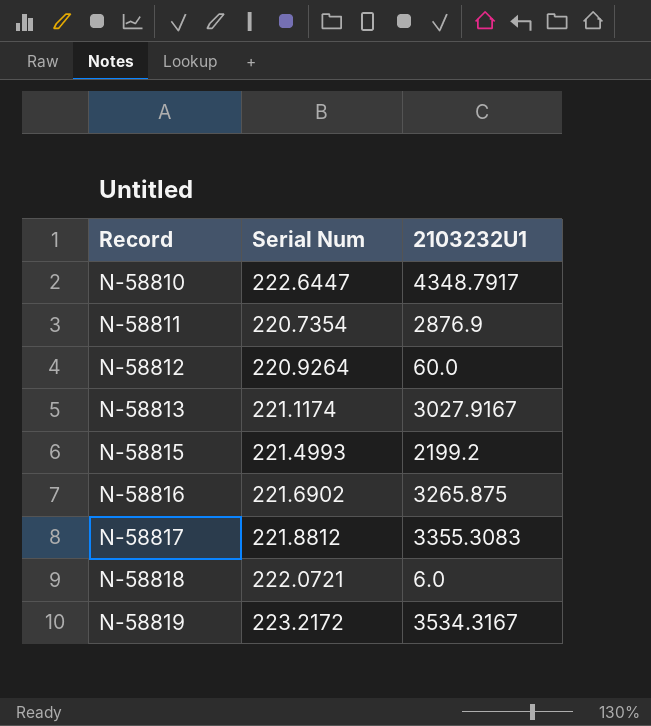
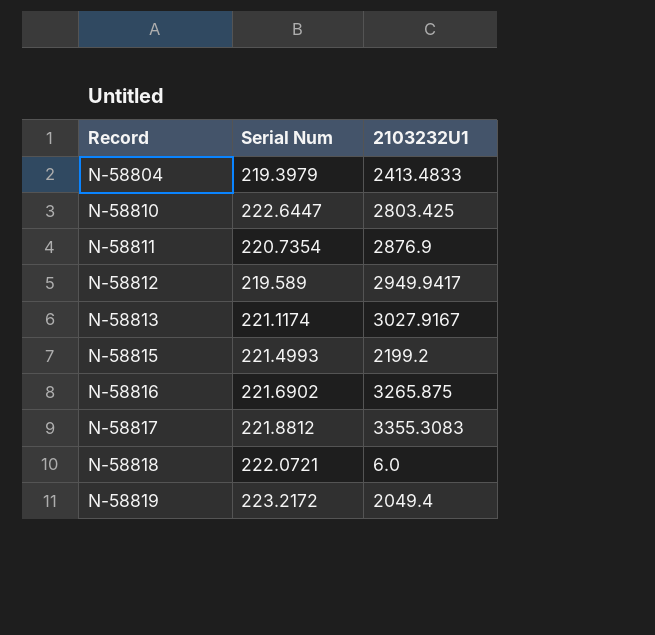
row N-58804: none -> 219.3979 | 2413.4833
N-58810 | 2103232U1: 4348.7917 -> 2803.425
N-58812 | Serial Num: 220.9264 -> 219.589
N-58812 | 2103232U1: 60.0 -> 2949.9417
N-58819 | 2103232U1: 3534.3167 -> 2049.4

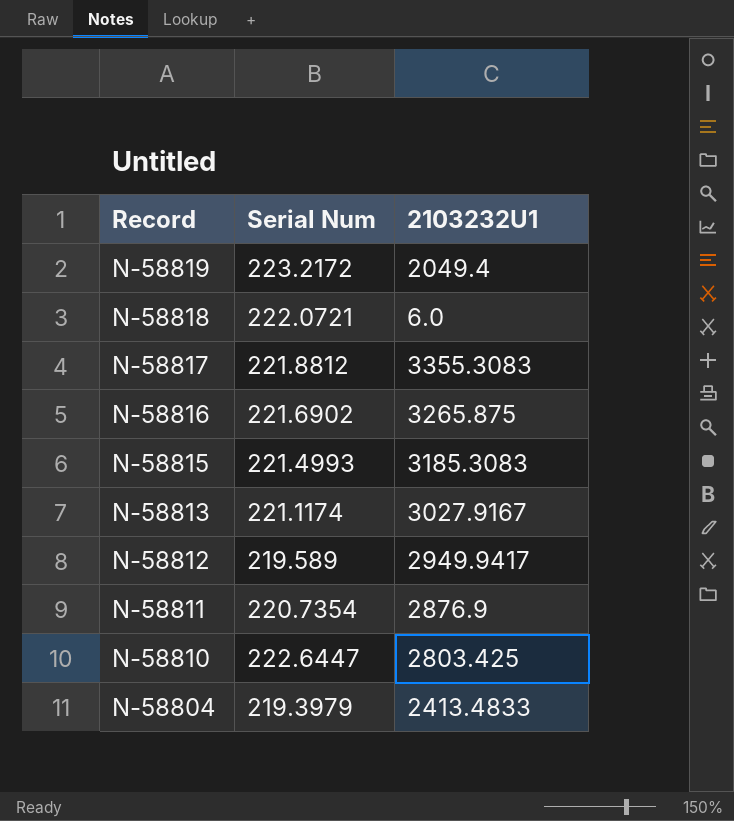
row order: Record ascending -> Record descending
N-58815 | 2103232U1: 2199.2 -> 3185.3083

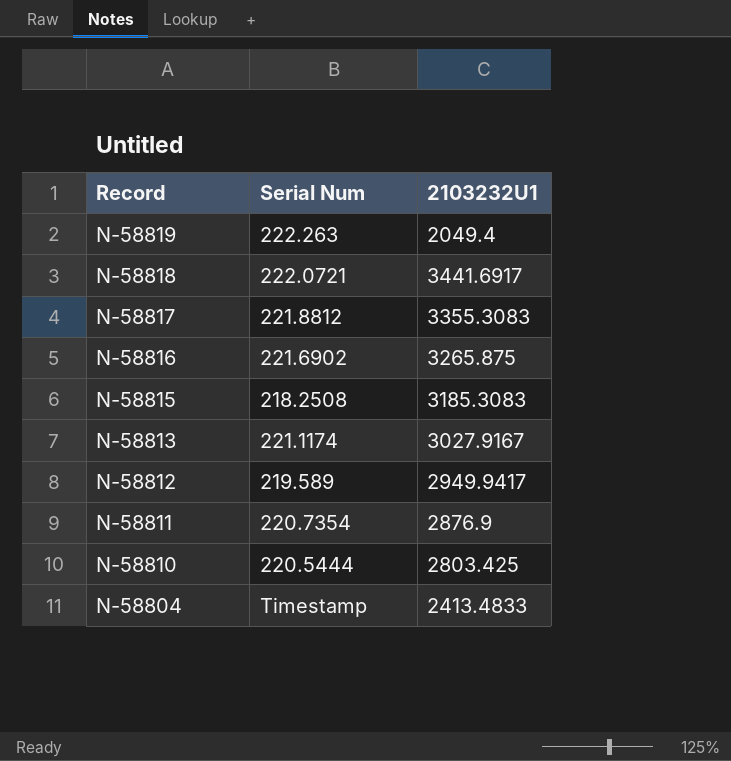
N-58819 | Serial Num: 223.2172 -> 222.263
N-58818 | 2103232U1: 6.0 -> 3441.6917
N-58815 | Serial Num: 221.4993 -> 218.2508
N-58810 | Serial Num: 222.6447 -> 220.5444
N-58804 | Serial Num: 219.3979 -> Timestamp

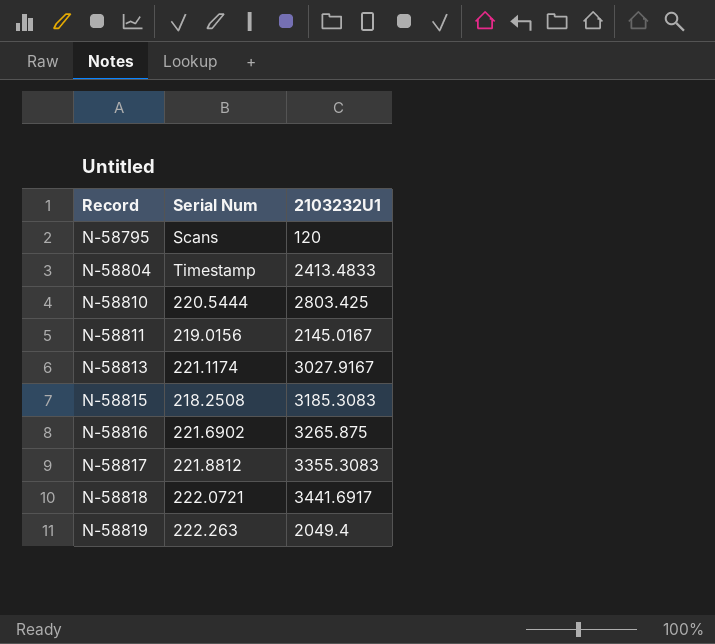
row order: Record descending -> Record ascending
row N-58812: 219.589 | 2949.9417 -> none
row N-58795: none -> Scans | 120
N-58811 | Serial Num: 220.7354 -> 219.0156
N-58811 | 2103232U1: 2876.9 -> 2145.0167

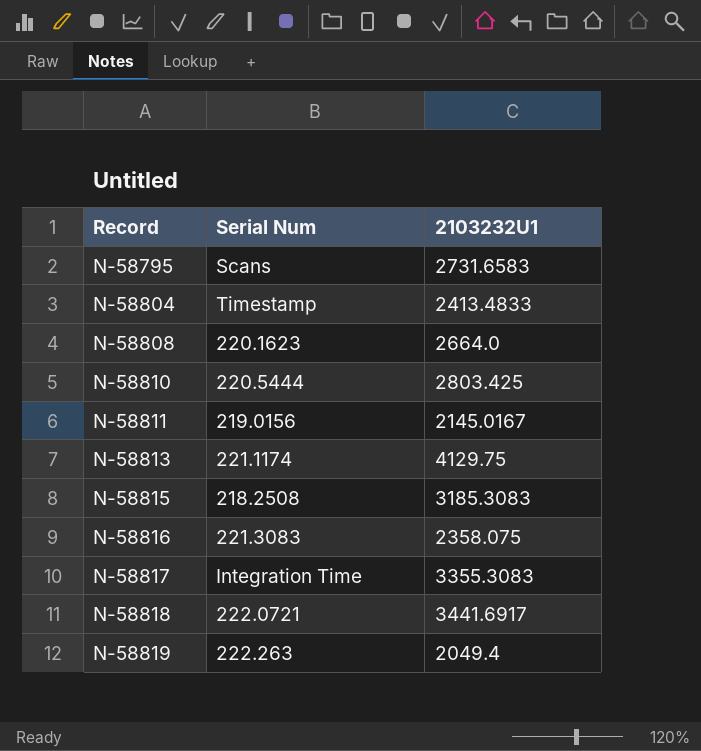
N-58795 | 2103232U1: 120 -> 2731.6583
row N-58808: none -> 220.1623 | 2664.0
N-58813 | 2103232U1: 3027.9167 -> 4129.75
N-58816 | Serial Num: 221.6902 -> 221.3083
N-58816 | 2103232U1: 3265.875 -> 2358.075
N-58817 | Serial Num: 221.8812 -> Integration Time

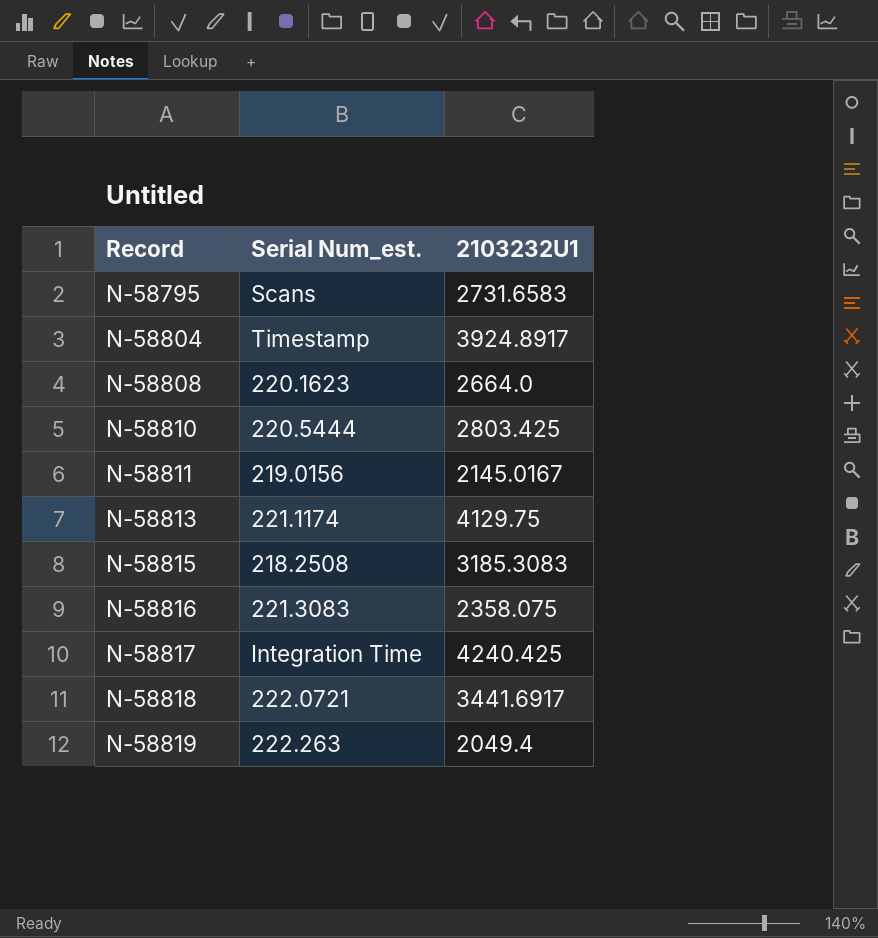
column name: Serial Num -> Serial Num_est.
N-58804 | 2103232U1: 2413.4833 -> 3924.8917
N-58817 | 2103232U1: 3355.3083 -> 4240.425

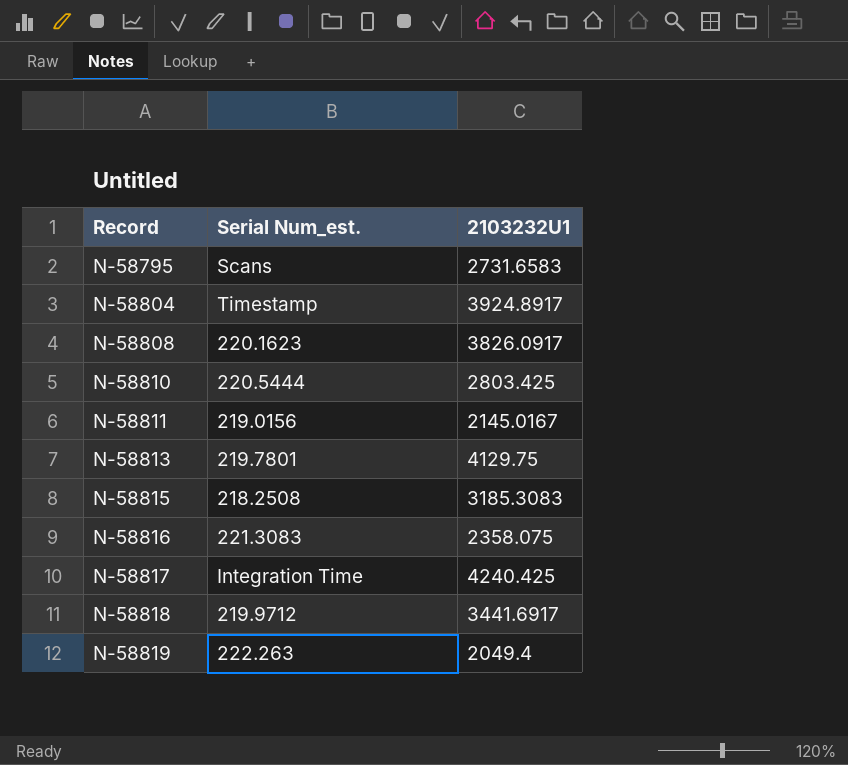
N-58808 | 2103232U1: 2664.0 -> 3826.0917
N-58813 | Serial Num_est.: 221.1174 -> 219.7801
N-58818 | Serial Num_est.: 222.0721 -> 219.9712

